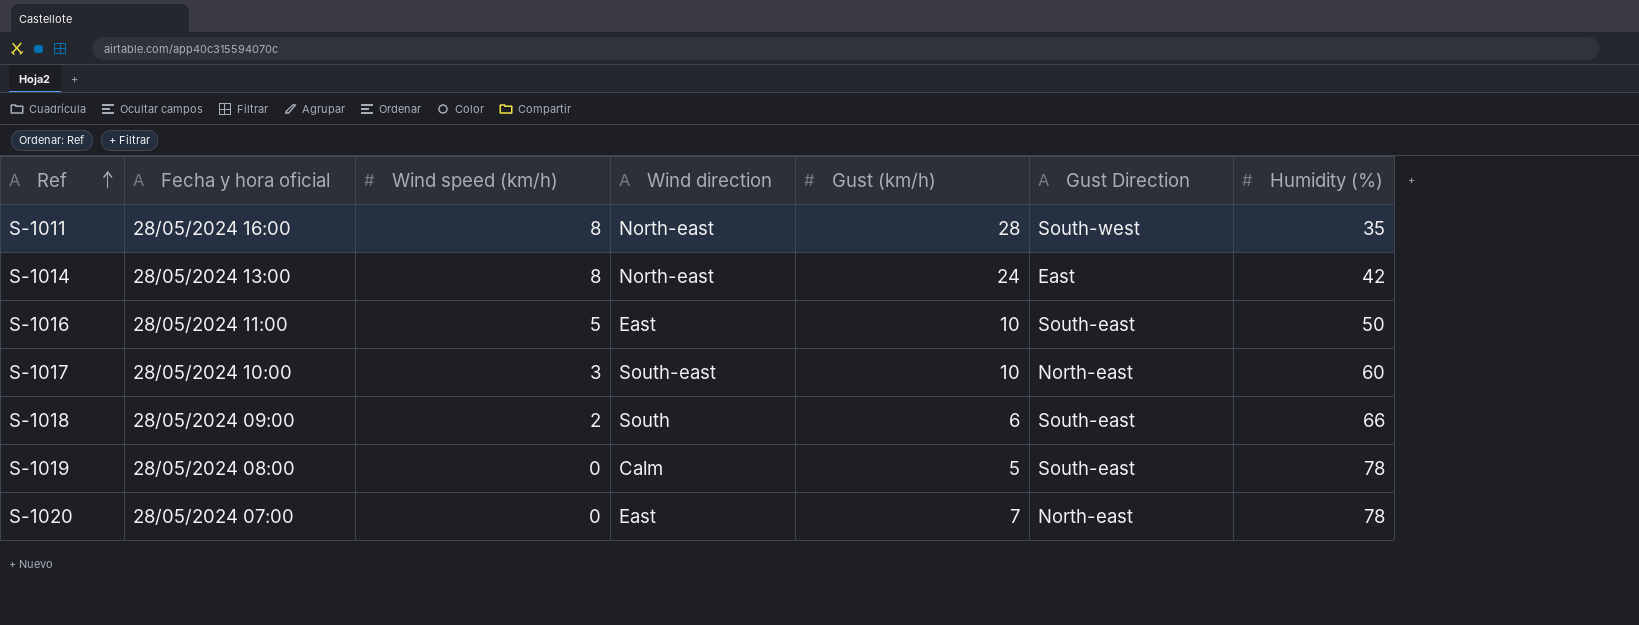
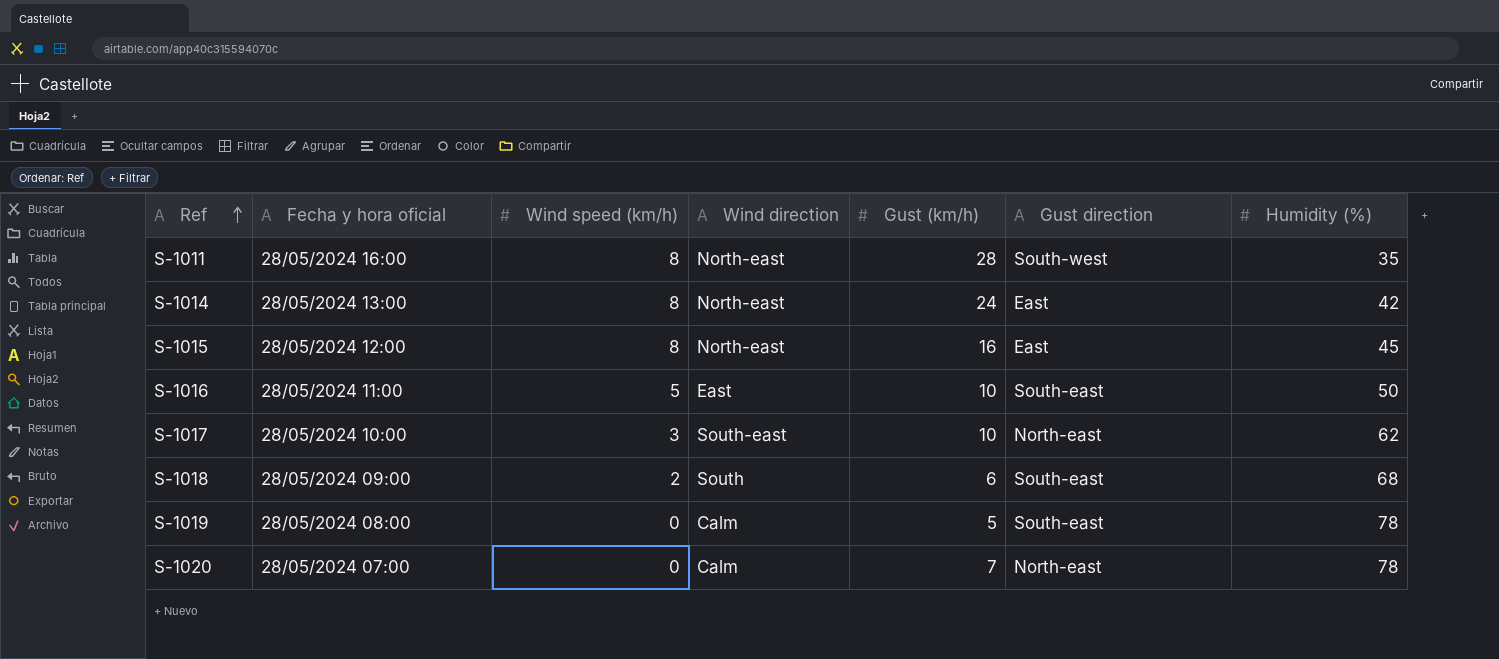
column name: Gust Direction -> Gust direction
row S-1015: none -> 28/05/2024 12:00 | 8 | North-east | 16 | East | 45
S-1017 | Humidity (%): 60 -> 62
S-1018 | Humidity (%): 66 -> 68
S-1020 | Wind direction: East -> Calm

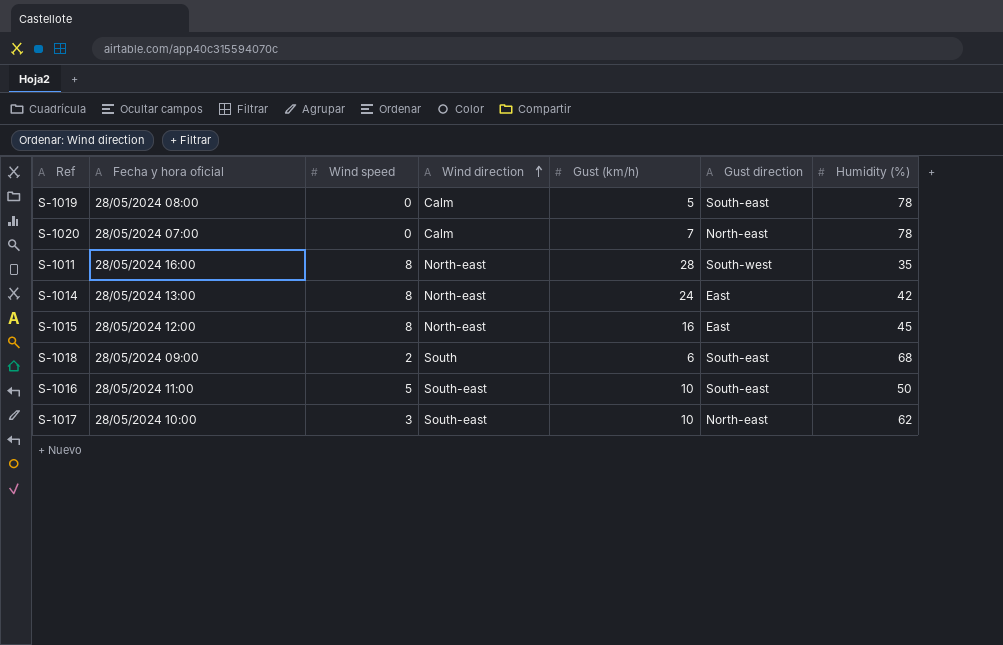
row order: Ref ascending -> Wind direction ascending
column name: Wind speed (km/h) -> Wind speed
S-1016 | Wind direction: East -> South-east

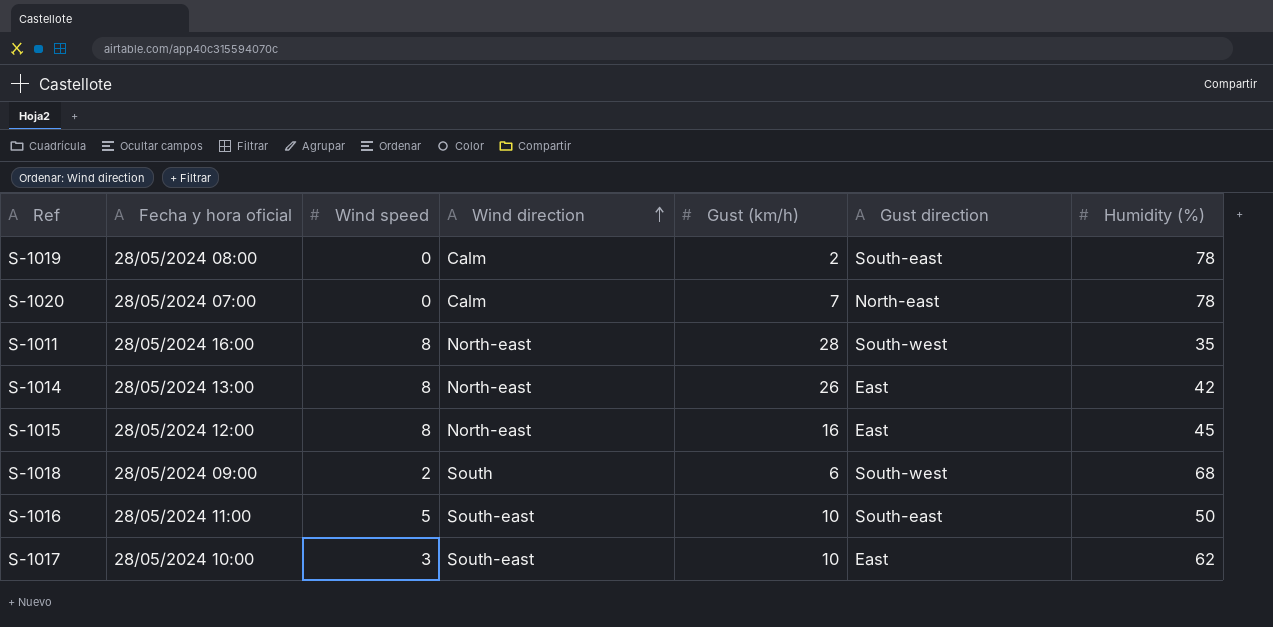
S-1019 | Gust (km/h): 5 -> 2
S-1014 | Gust (km/h): 24 -> 26
S-1018 | Gust direction: South-east -> South-west
S-1017 | Gust direction: North-east -> East

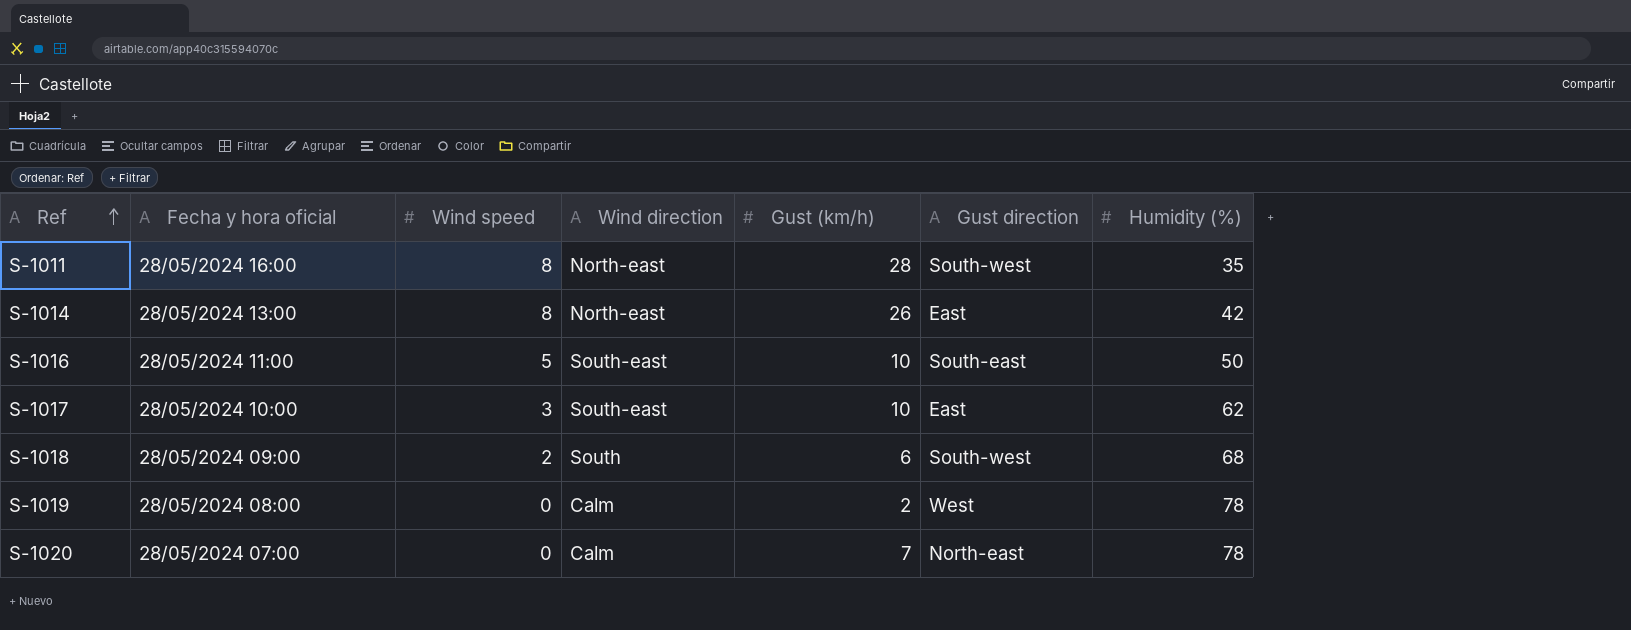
row order: Wind direction ascending -> Ref ascending
row S-1015: 28/05/2024 12:00 | 8 | North-east | 16 | East | 45 -> none
S-1019 | Gust direction: South-east -> West

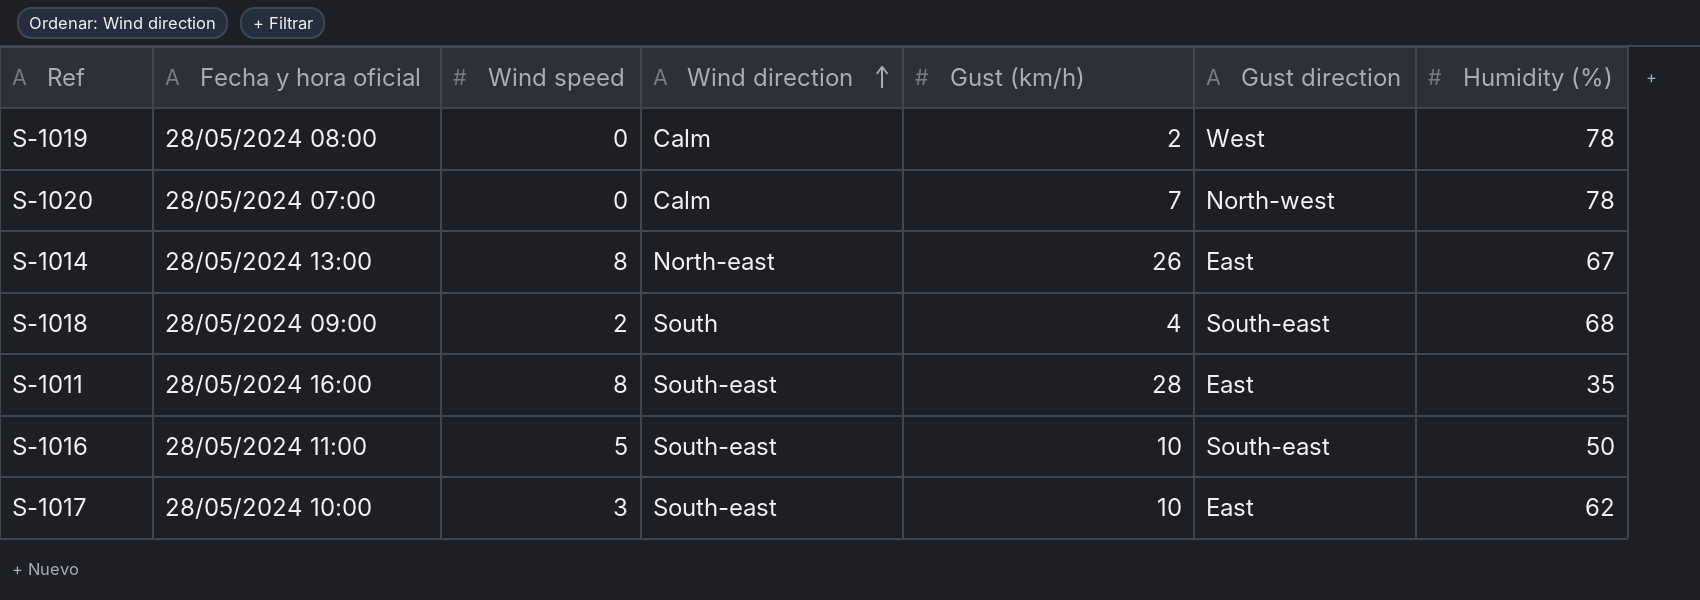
row order: Ref ascending -> Wind direction ascending
S-1020 | Gust direction: North-east -> North-west
S-1014 | Humidity (%): 42 -> 67
S-1018 | Gust (km/h): 6 -> 4
S-1018 | Gust direction: South-west -> South-east
S-1011 | Wind direction: North-east -> South-east
S-1011 | Gust direction: South-west -> East

